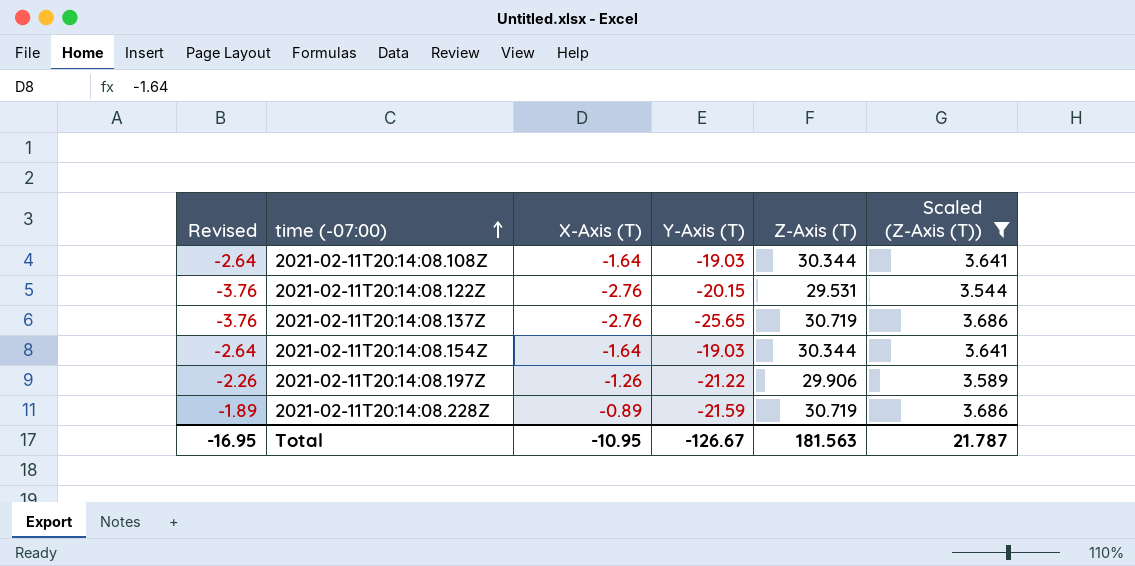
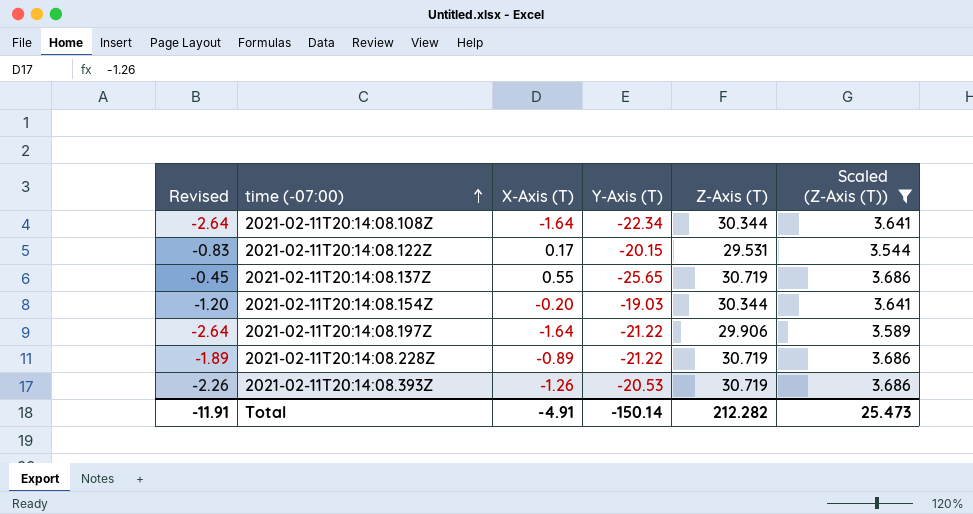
2021-02-11T20:14:08.108Z | Y-Axis (T): -19.03 -> -22.34
2021-02-11T20:14:08.122Z | Revised: -3.76 -> -0.83
2021-02-11T20:14:08.122Z | X-Axis (T): -2.76 -> 0.17
2021-02-11T20:14:08.137Z | Revised: -3.76 -> -0.45
2021-02-11T20:14:08.137Z | X-Axis (T): -2.76 -> 0.55
2021-02-11T20:14:08.154Z | Revised: -2.64 -> -1.20
2021-02-11T20:14:08.154Z | X-Axis (T): -1.64 -> -0.20
2021-02-11T20:14:08.197Z | Revised: -2.26 -> -2.64
2021-02-11T20:14:08.197Z | X-Axis (T): -1.26 -> -1.64
2021-02-11T20:14:08.228Z | Y-Axis (T): -21.59 -> -21.22
row 2021-02-11T20:14:08.393Z: none -> -2.26 | -1.26 | -20.53 | 30.719 | 3.686
Total | Revised: -16.95 -> -11.91
Total | X-Axis (T): -10.95 -> -4.91
Total | Y-Axis (T): -126.67 -> -150.14
Total | Z-Axis (T): 181.563 -> 212.282
Total | Scaled (Z-Axis (T)): 21.787 -> 25.473

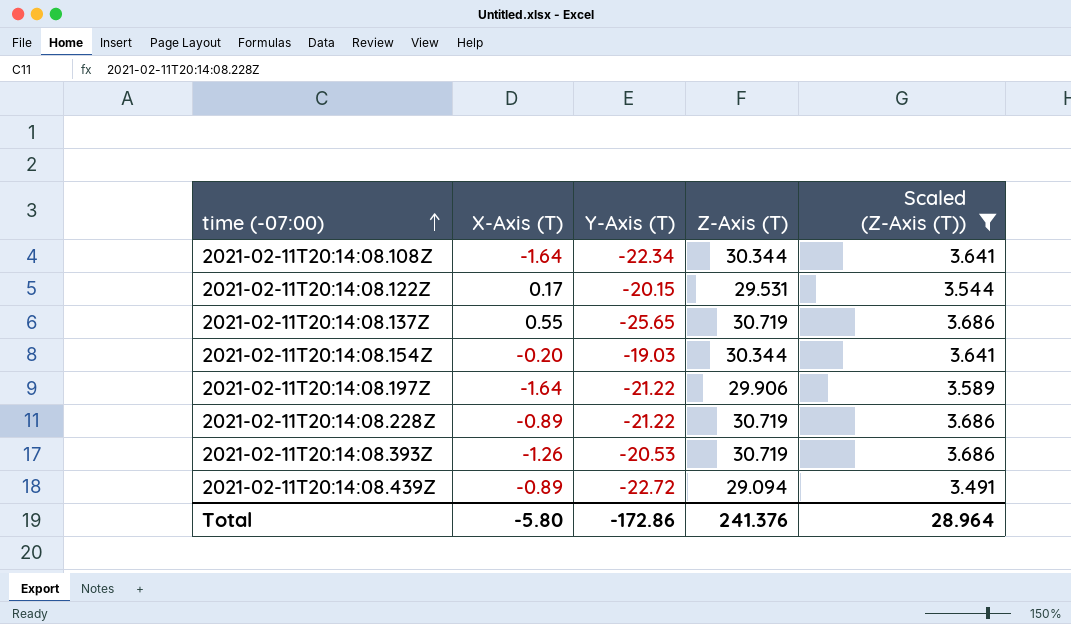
column Revised | formula: [X-Axis (T)] - 1 -> none
row 2021-02-11T20:14:08.439Z: none -> -0.89 | -22.72 | 29.094 | 3.491
Total | X-Axis (T): -4.91 -> -5.80
Total | Y-Axis (T): -150.14 -> -172.86
Total | Z-Axis (T): 212.282 -> 241.376
Total | Scaled (Z-Axis (T)): 25.473 -> 28.964

